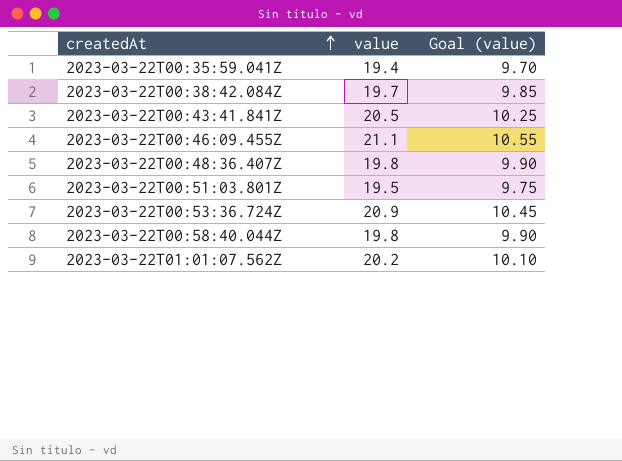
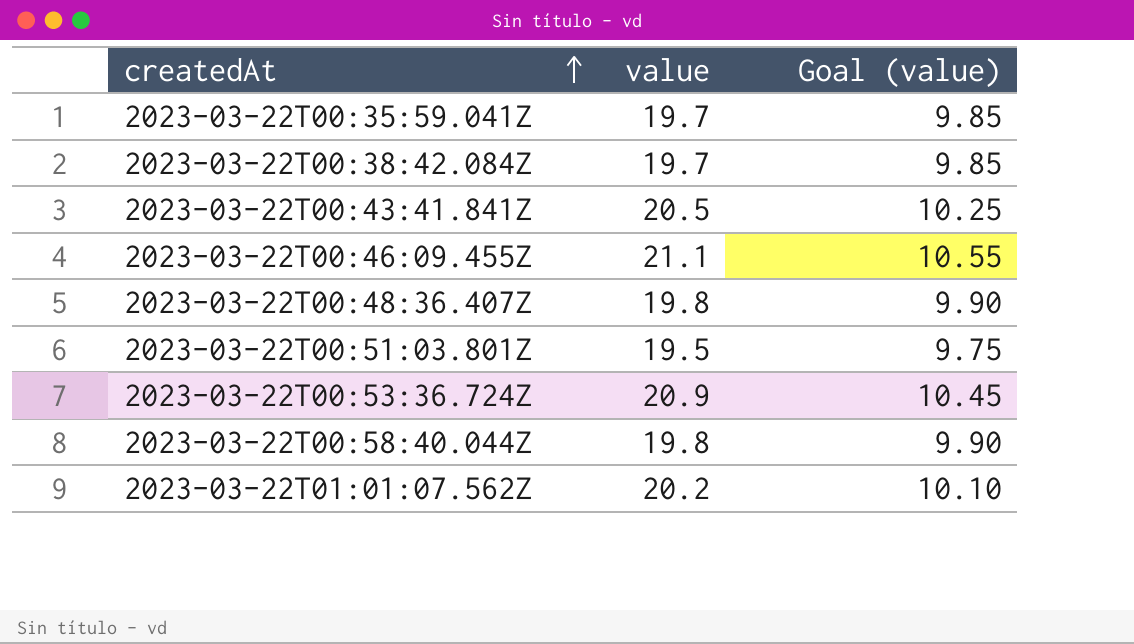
2023-03-22T00:35:59.041Z | value: 19.4 -> 19.7
2023-03-22T00:35:59.041Z | Goal (value): 9.70 -> 9.85

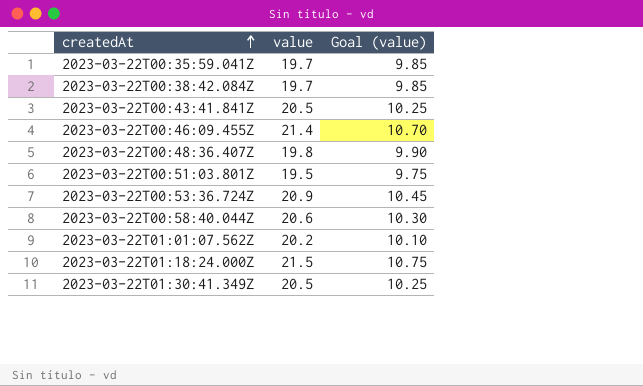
2023-03-22T00:46:09.455Z | value: 21.1 -> 21.4
2023-03-22T00:46:09.455Z | Goal (value): 10.55 -> 10.70
2023-03-22T00:58:40.044Z | value: 19.8 -> 20.6
2023-03-22T00:58:40.044Z | Goal (value): 9.90 -> 10.30
row 2023-03-22T01:18:24.000Z: none -> 21.5 | 10.75
row 2023-03-22T01:30:41.349Z: none -> 20.5 | 10.25

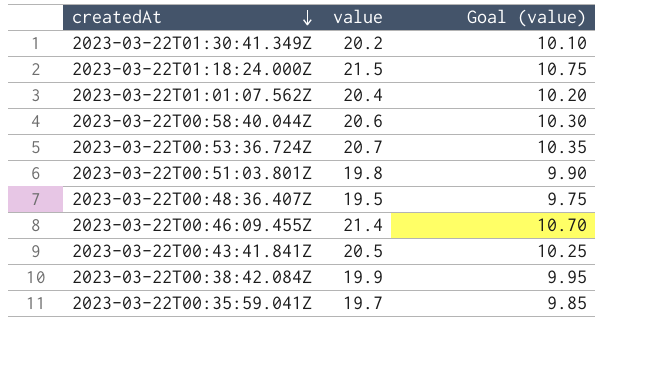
row order: createdAt ascending -> createdAt descending
2023-03-22T01:30:41.349Z | value: 20.5 -> 20.2
2023-03-22T01:30:41.349Z | Goal (value): 10.25 -> 10.10
2023-03-22T01:01:07.562Z | value: 20.2 -> 20.4
2023-03-22T01:01:07.562Z | Goal (value): 10.10 -> 10.20
2023-03-22T00:53:36.724Z | value: 20.9 -> 20.7
2023-03-22T00:53:36.724Z | Goal (value): 10.45 -> 10.35
2023-03-22T00:51:03.801Z | value: 19.5 -> 19.8
2023-03-22T00:51:03.801Z | Goal (value): 9.75 -> 9.90
2023-03-22T00:48:36.407Z | value: 19.8 -> 19.5
2023-03-22T00:48:36.407Z | Goal (value): 9.90 -> 9.75
2023-03-22T00:38:42.084Z | value: 19.7 -> 19.9
2023-03-22T00:38:42.084Z | Goal (value): 9.85 -> 9.95

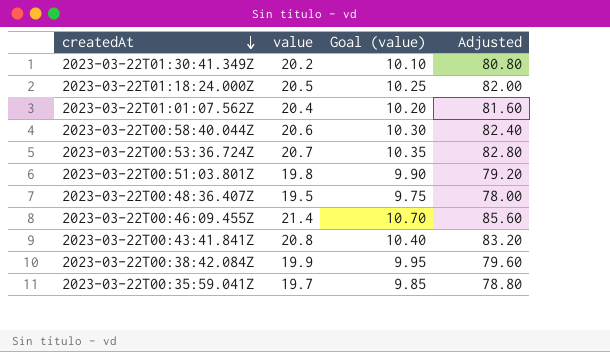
column Adjusted | formula: none -> [value] * 4
2023-03-22T01:18:24.000Z | value: 21.5 -> 20.5
2023-03-22T01:18:24.000Z | Goal (value): 10.75 -> 10.25
2023-03-22T00:43:41.841Z | value: 20.5 -> 20.8
2023-03-22T00:43:41.841Z | Goal (value): 10.25 -> 10.40

